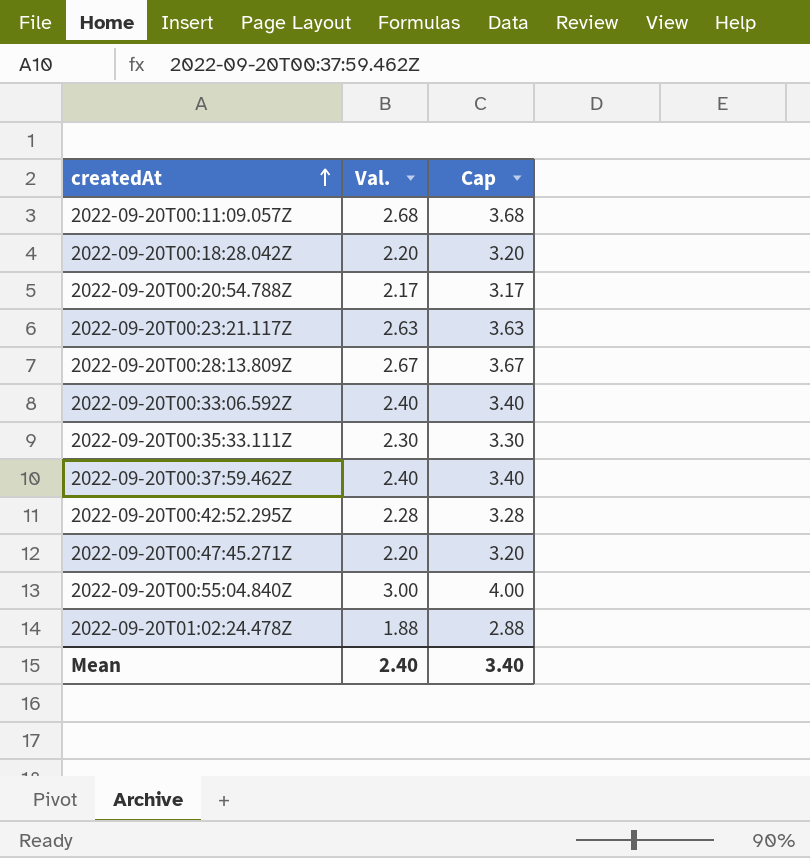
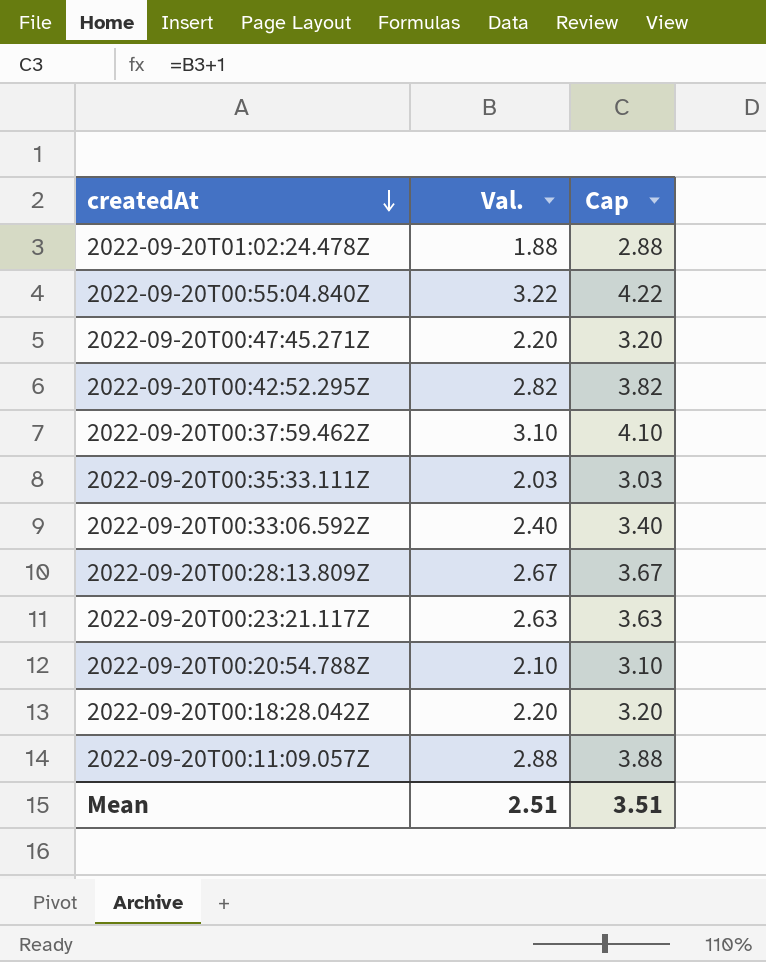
row order: createdAt ascending -> createdAt descending
2022-09-20T00:55:04.840Z | Val.: 3.00 -> 3.22
2022-09-20T00:55:04.840Z | Cap: 4.00 -> 4.22
2022-09-20T00:42:52.295Z | Val.: 2.28 -> 2.82
2022-09-20T00:42:52.295Z | Cap: 3.28 -> 3.82
2022-09-20T00:37:59.462Z | Val.: 2.40 -> 3.10
2022-09-20T00:37:59.462Z | Cap: 3.40 -> 4.10
2022-09-20T00:35:33.111Z | Val.: 2.30 -> 2.03
2022-09-20T00:35:33.111Z | Cap: 3.30 -> 3.03
2022-09-20T00:20:54.788Z | Val.: 2.17 -> 2.10
2022-09-20T00:20:54.788Z | Cap: 3.17 -> 3.10
2022-09-20T00:11:09.057Z | Val.: 2.68 -> 2.88
2022-09-20T00:11:09.057Z | Cap: 3.68 -> 3.88
Mean | Val.: 2.40 -> 2.51
Mean | Cap: 3.40 -> 3.51

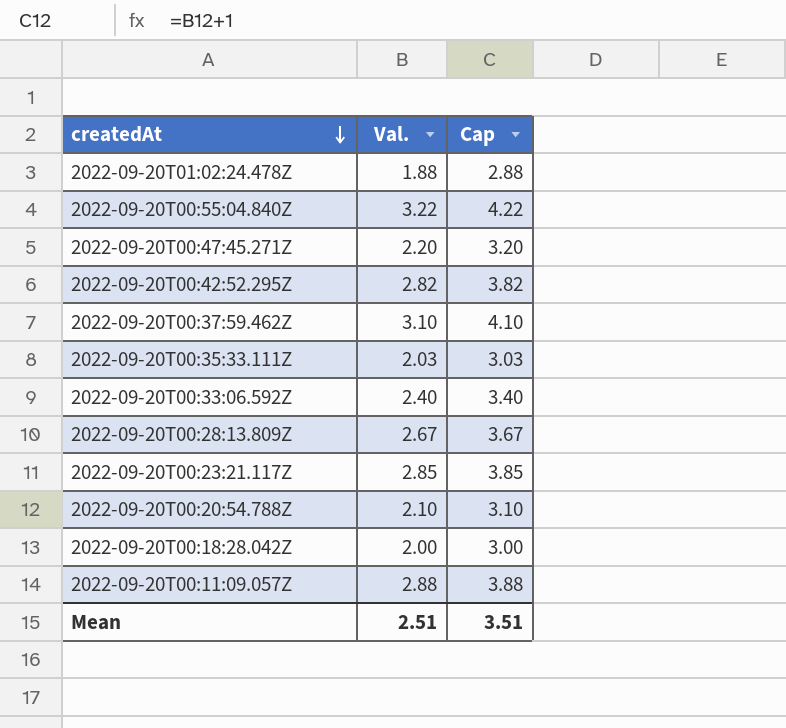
2022-09-20T00:23:21.117Z | Val.: 2.63 -> 2.85
2022-09-20T00:23:21.117Z | Cap: 3.63 -> 3.85
2022-09-20T00:18:28.042Z | Val.: 2.20 -> 2.00
2022-09-20T00:18:28.042Z | Cap: 3.20 -> 3.00

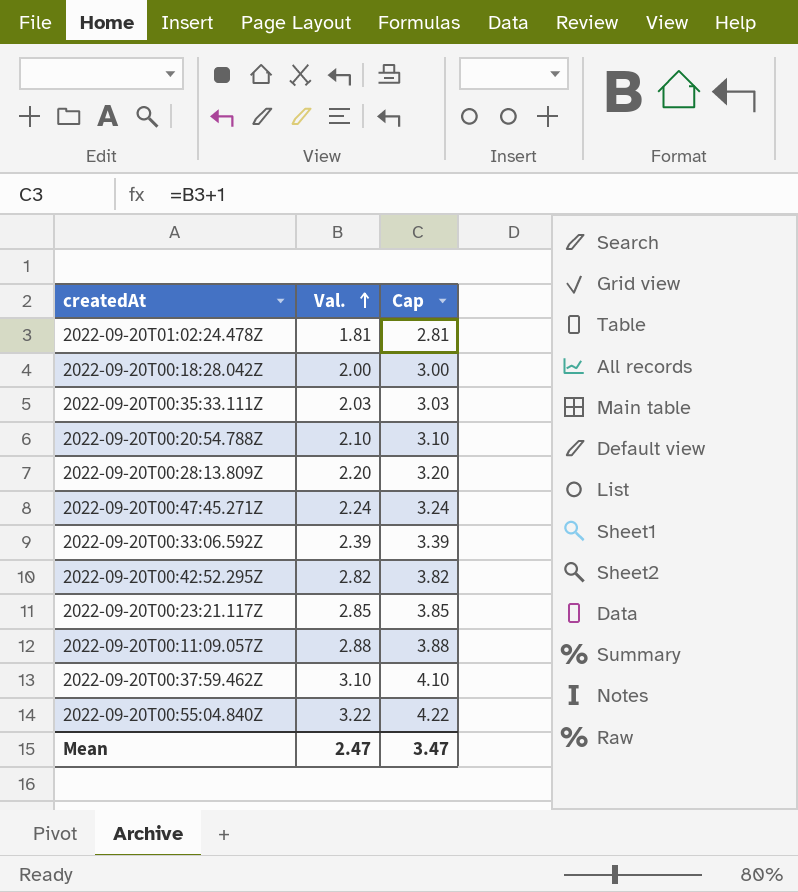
row order: createdAt descending -> Val. ascending
2022-09-20T01:02:24.478Z | Val.: 1.88 -> 1.81
2022-09-20T01:02:24.478Z | Cap: 2.88 -> 2.81
2022-09-20T00:28:13.809Z | Val.: 2.67 -> 2.20
2022-09-20T00:28:13.809Z | Cap: 3.67 -> 3.20
2022-09-20T00:47:45.271Z | Val.: 2.20 -> 2.24
2022-09-20T00:47:45.271Z | Cap: 3.20 -> 3.24
2022-09-20T00:33:06.592Z | Val.: 2.40 -> 2.39
2022-09-20T00:33:06.592Z | Cap: 3.40 -> 3.39
Mean | Val.: 2.51 -> 2.47
Mean | Cap: 3.51 -> 3.47

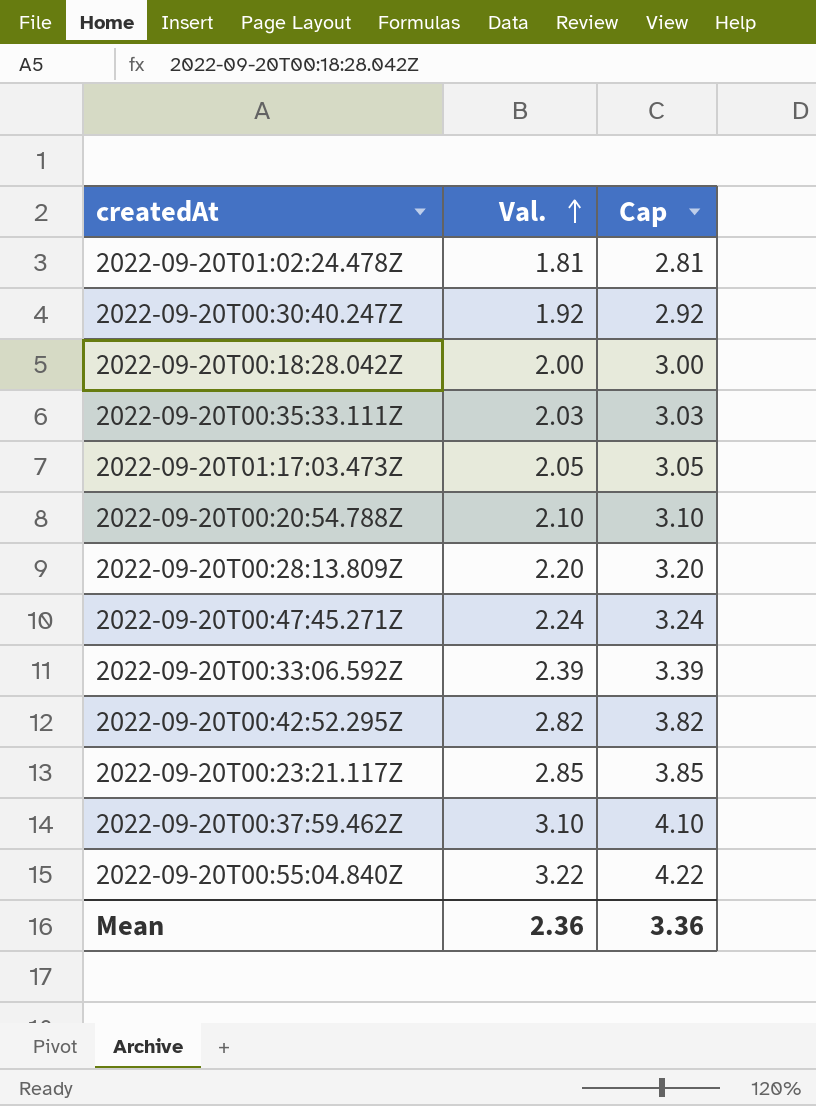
row 2022-09-20T00:11:09.057Z: 2.88 | 3.88 -> none
row 2022-09-20T00:30:40.247Z: none -> 1.92 | 2.92
row 2022-09-20T01:17:03.473Z: none -> 2.05 | 3.05
Mean | Val.: 2.47 -> 2.36
Mean | Cap: 3.47 -> 3.36

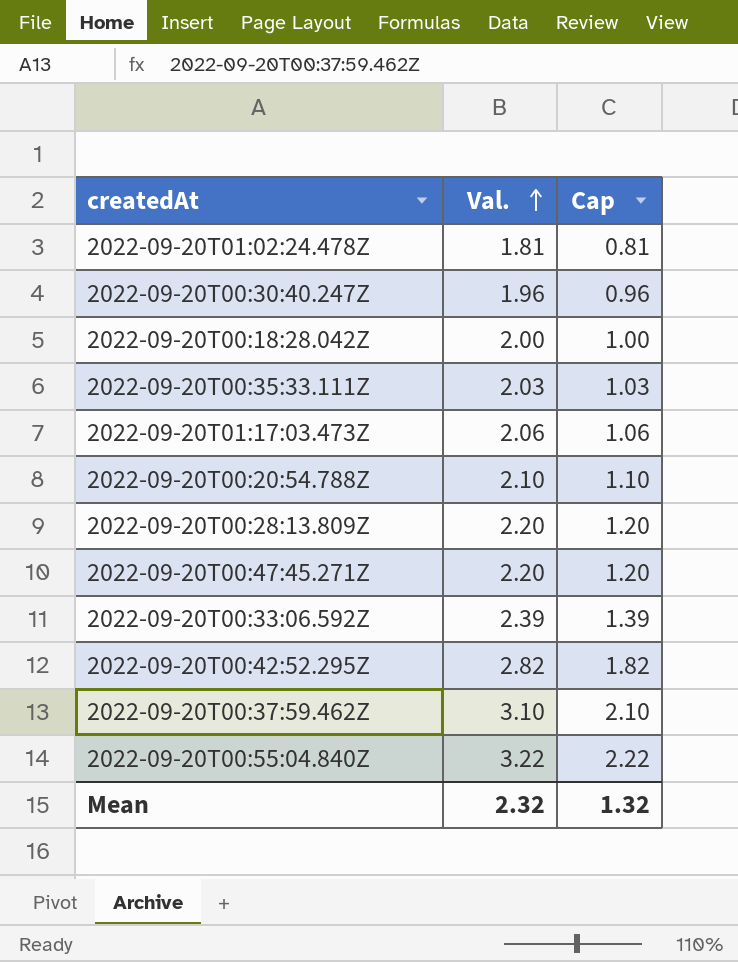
column Cap | formula: [Val.] + 1 -> [Val.] - 1
row 2022-09-20T00:23:21.117Z: 2.85 | 3.85 -> none
2022-09-20T00:30:40.247Z | Val.: 1.92 -> 1.96
2022-09-20T01:17:03.473Z | Val.: 2.05 -> 2.06
2022-09-20T00:47:45.271Z | Val.: 2.24 -> 2.20
Mean | Val.: 2.36 -> 2.32
Mean | Cap: 3.36 -> 1.32

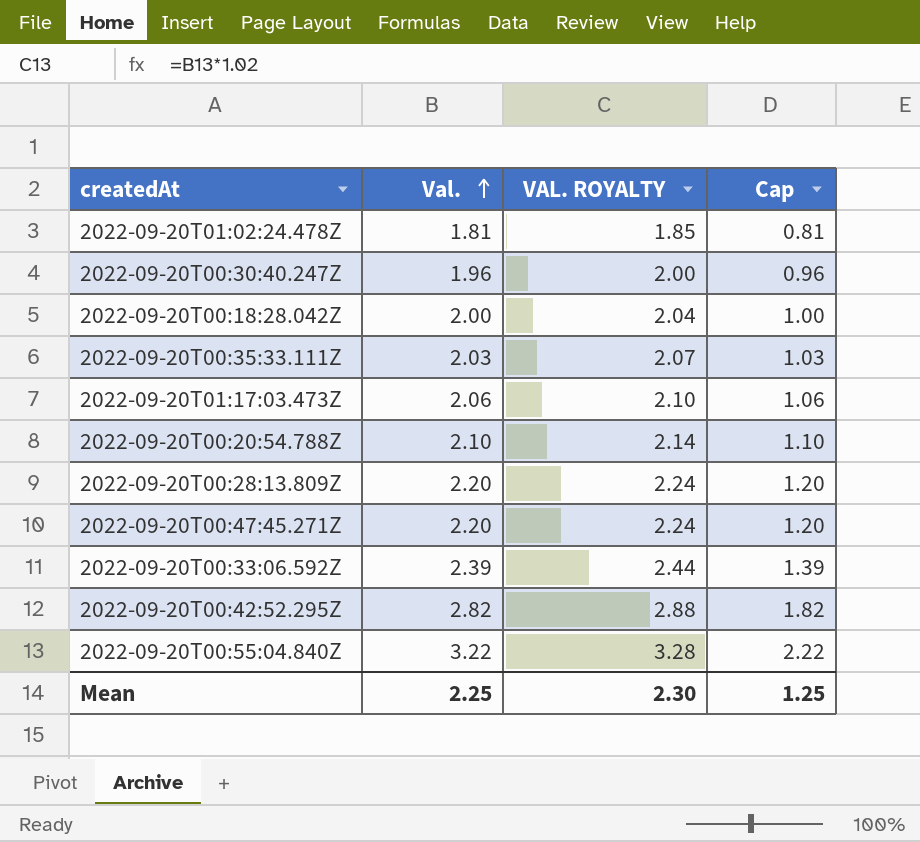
column VAL. ROYALTY | formula: none -> [Val.] * 1.02
row 2022-09-20T00:37:59.462Z: 3.10 | 2.10 -> none
Mean | Val.: 2.32 -> 2.25
Mean | Cap: 1.32 -> 1.25

